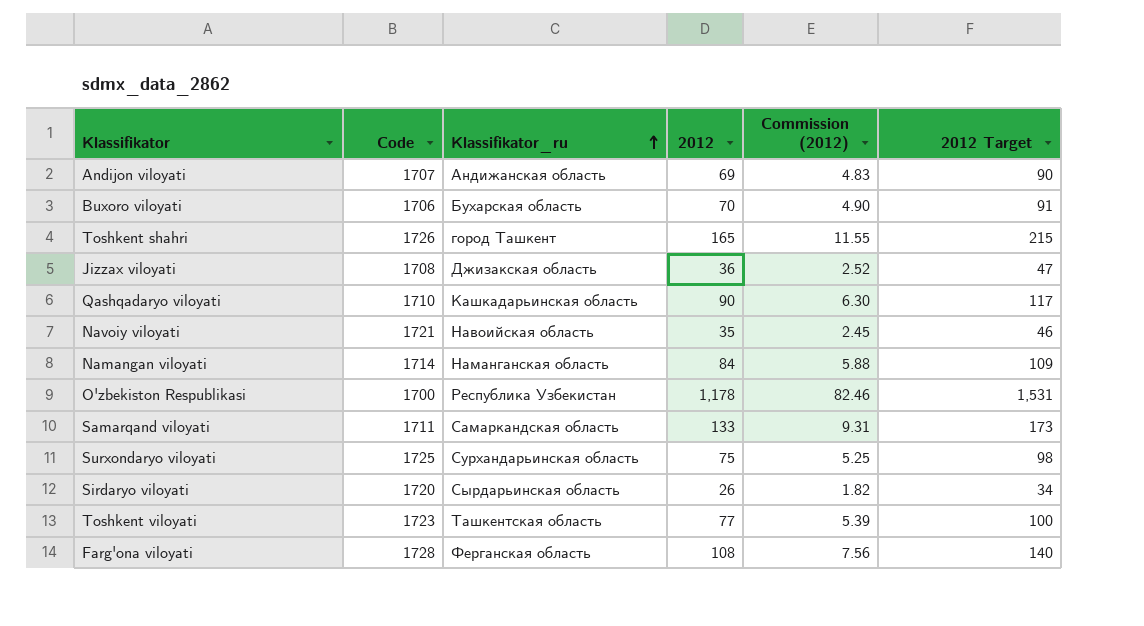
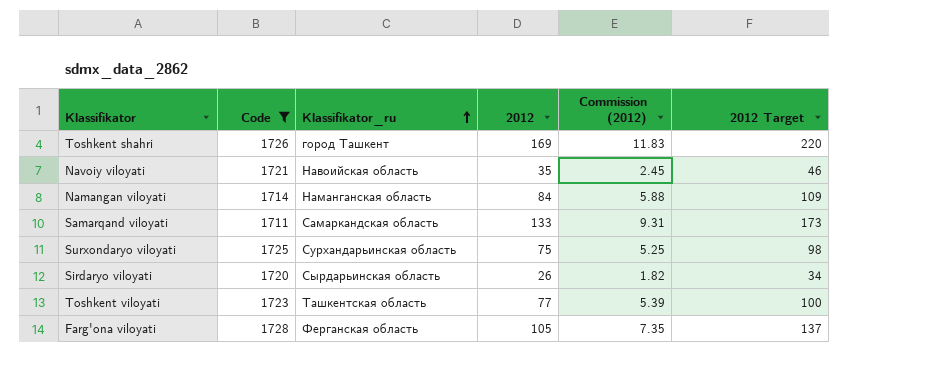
filter: none -> Code >= 1711
Toshkent shahri | 2012: 165 -> 169
Toshkent shahri | Commission (2012): 11.55 -> 11.83
Toshkent shahri | 2012 Target: 215 -> 220
Farg'ona viloyati | 2012: 108 -> 105
Farg'ona viloyati | Commission (2012): 7.56 -> 7.35
Farg'ona viloyati | 2012 Target: 140 -> 137

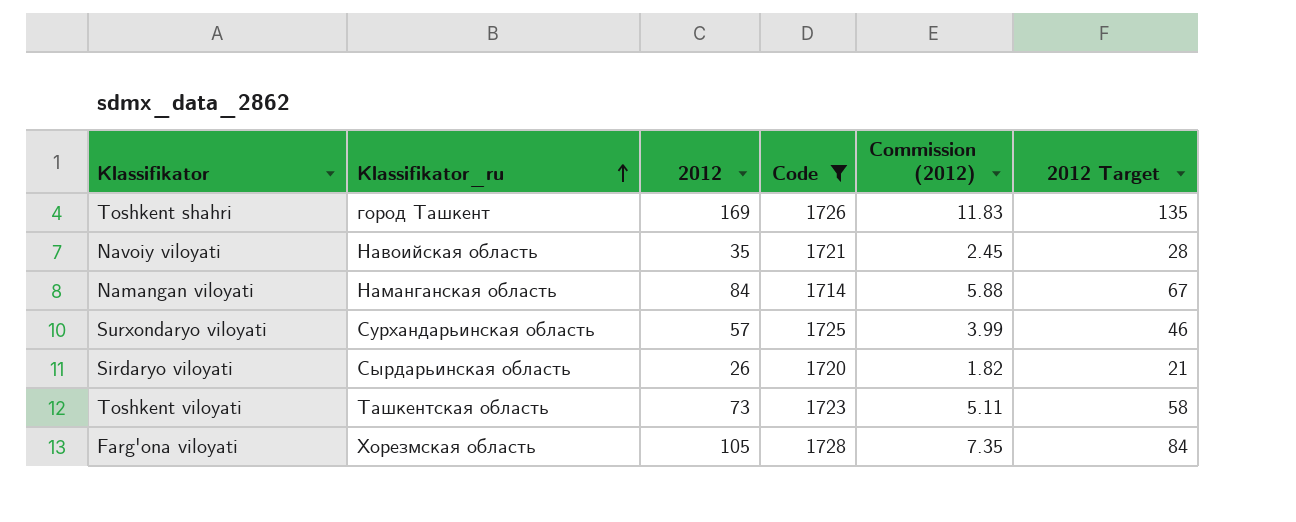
column Code | position: 2 -> 4
column 2012 Target | formula: [2012] * 1.3 -> [2012] * 0.8
row Samarqand viloyati: 1711 | Самаркандская область | 133 | 9.31 | 173 -> none
Surxondaryo viloyati | 2012: 75 -> 57
Surxondaryo viloyati | Commission (2012): 5.25 -> 3.99
Toshkent viloyati | 2012: 77 -> 73
Toshkent viloyati | Commission (2012): 5.39 -> 5.11
Farg'ona viloyati | Klassifikator_ru: Ферганская область -> Хорезмская область

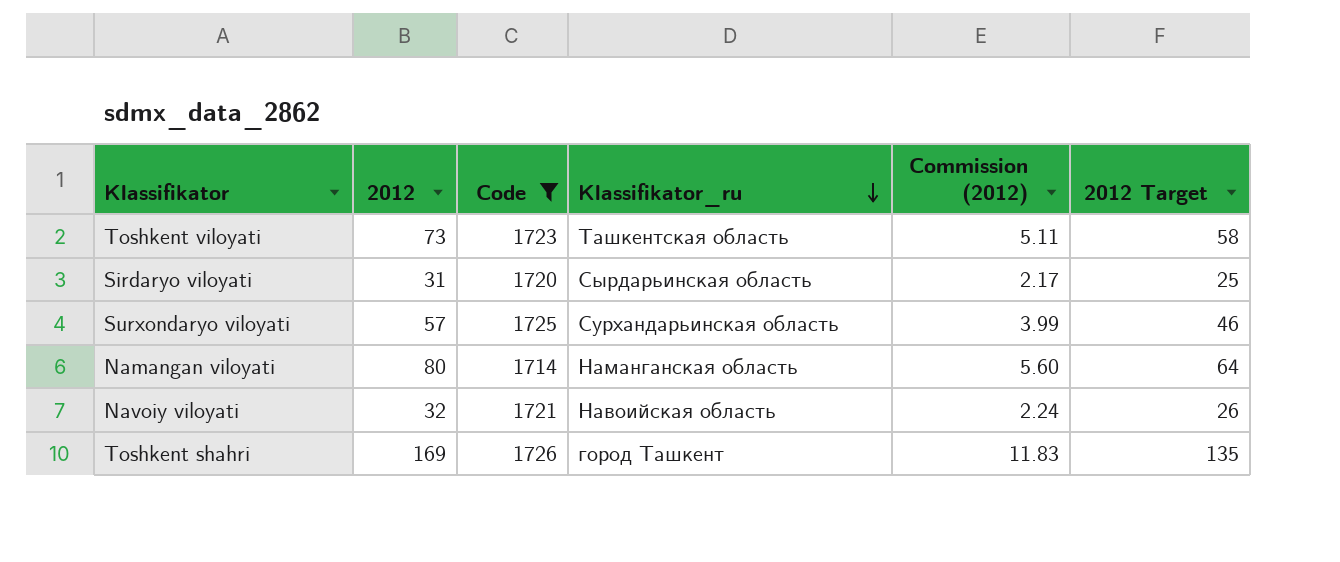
row order: Klassifikator_ru ascending -> Klassifikator_ru descending
column Klassifikator_ru | position: 2 -> 4
row Farg'ona viloyati: Хорезмская область | 105 | 1728 | 7.35 | 84 -> none
Sirdaryo viloyati | 2012: 26 -> 31
Sirdaryo viloyati | Commission (2012): 1.82 -> 2.17
Sirdaryo viloyati | 2012 Target: 21 -> 25
Namangan viloyati | 2012: 84 -> 80
Namangan viloyati | Commission (2012): 5.88 -> 5.60
Namangan viloyati | 2012 Target: 67 -> 64
Navoiy viloyati | 2012: 35 -> 32
Navoiy viloyati | Commission (2012): 2.45 -> 2.24
Navoiy viloyati | 2012 Target: 28 -> 26

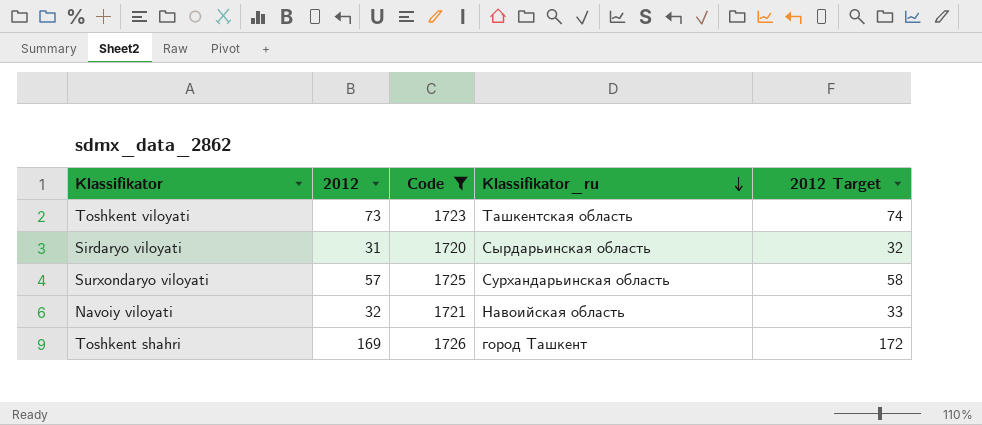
column Commission (2012) | formula: [2012] * 0.07 -> none
column 2012 Target | formula: [2012] * 0.8 -> [2012] * 1.02
row Namangan viloyati: 80 | 1714 | Наманганская область | 5.60 | 64 -> none

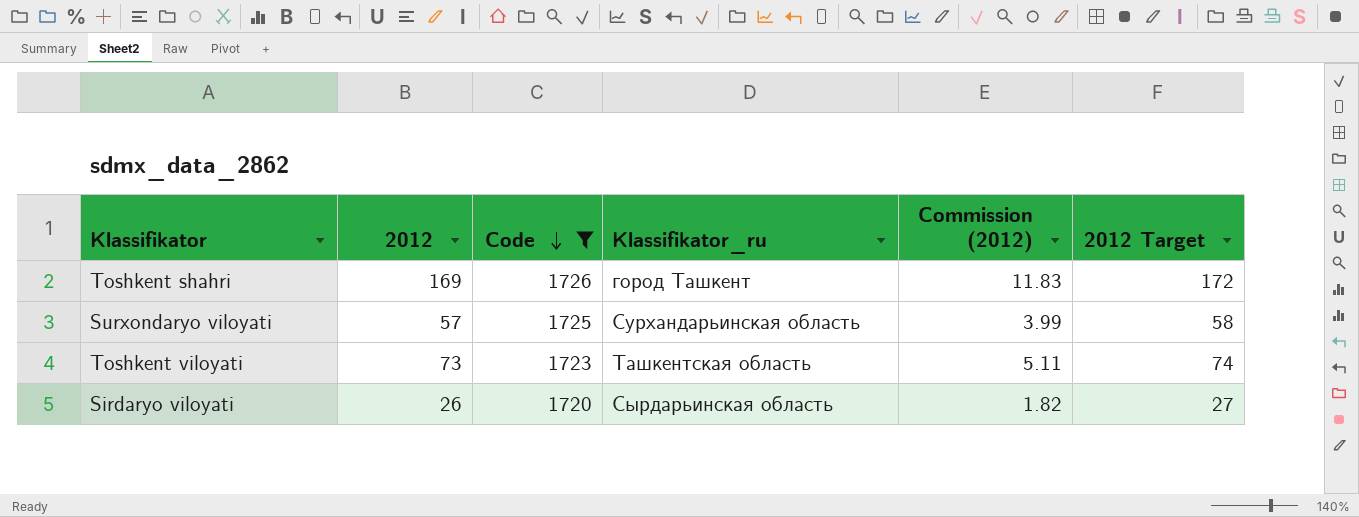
row order: Klassifikator_ru descending -> Code descending
column Commission (2012) | formula: none -> [2012] * 0.07
row Navoiy viloyati: 32 | 1721 | Навоийская область | 33 -> none
Sirdaryo viloyati | 2012: 31 -> 26
Sirdaryo viloyati | 2012 Target: 32 -> 27

